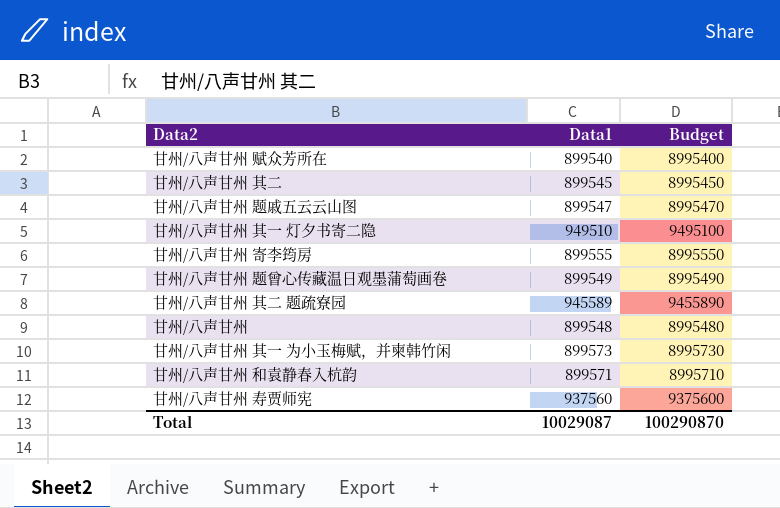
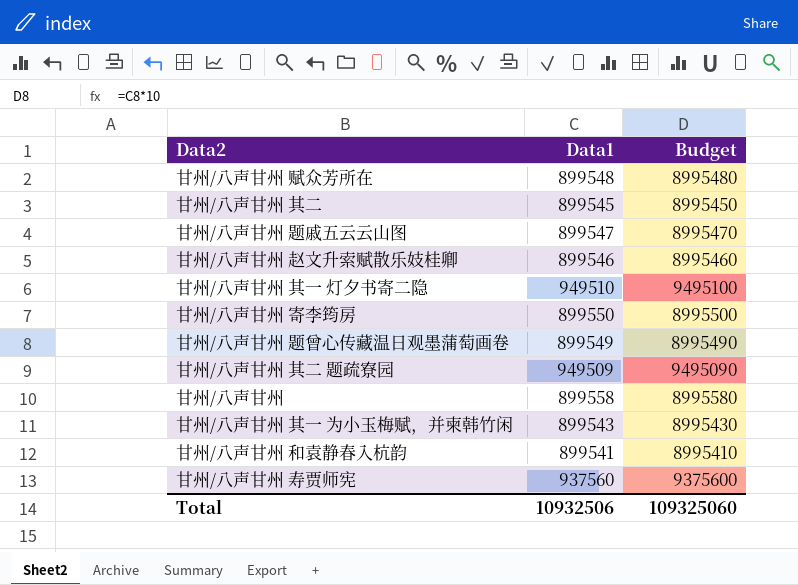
甘州/八声甘州 赋众芳所在 | Data1: 899540 -> 899548
甘州/八声甘州 赋众芳所在 | Budget: 8995400 -> 8995480
row 甘州/八声甘州 赵文升索赋散乐妓桂卿: none -> 899546 | 8995460
甘州/八声甘州 寄李筠房 | Data1: 899555 -> 899550
甘州/八声甘州 寄李筠房 | Budget: 8995550 -> 8995500
甘州/八声甘州 其二 题疏寮园 | Data1: 945589 -> 949509
甘州/八声甘州 其二 题疏寮园 | Budget: 9455890 -> 9495090
甘州/八声甘州 | Data1: 899548 -> 899558
甘州/八声甘州 | Budget: 8995480 -> 8995580
甘州/八声甘州 其一 为小玉梅赋，并柬韩竹闲 | Data1: 899573 -> 899543
甘州/八声甘州 其一 为小玉梅赋，并柬韩竹闲 | Budget: 8995730 -> 8995430
甘州/八声甘州 和袁静春入杭韵 | Data1: 899571 -> 899541
甘州/八声甘州 和袁静春入杭韵 | Budget: 8995710 -> 8995410
Total | Data1: 10029087 -> 10932506
Total | Budget: 100290870 -> 109325060

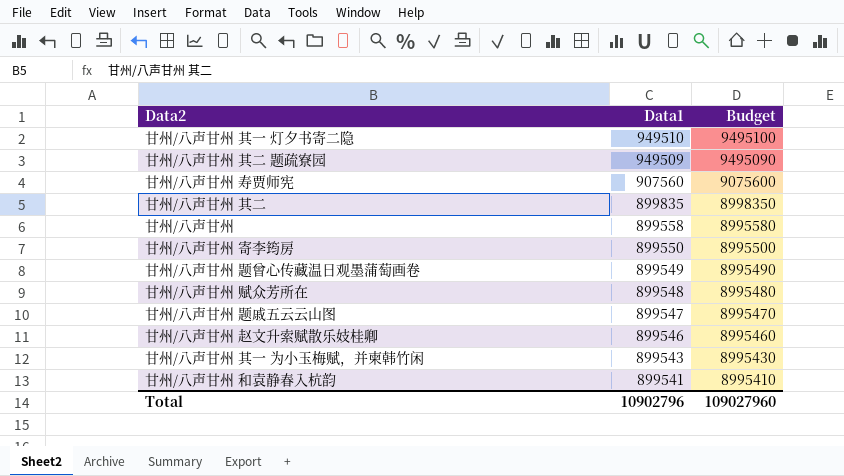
row order: none -> Data1 descending
甘州/八声甘州 寿贾师宪 | Data1: 937560 -> 907560
甘州/八声甘州 寿贾师宪 | Budget: 9375600 -> 9075600
甘州/八声甘州 其二 | Data1: 899545 -> 899835
甘州/八声甘州 其二 | Budget: 8995450 -> 8998350
Total | Data1: 10932506 -> 10902796
Total | Budget: 109325060 -> 109027960

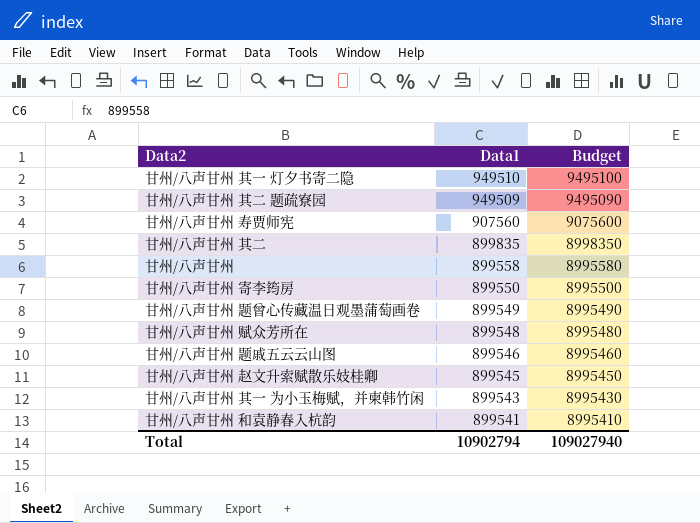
甘州/八声甘州 题戚五云云山图 | Data1: 899547 -> 899546
甘州/八声甘州 题戚五云云山图 | Budget: 8995470 -> 8995460
甘州/八声甘州 赵文升索赋散乐妓桂卿 | Data1: 899546 -> 899545
甘州/八声甘州 赵文升索赋散乐妓桂卿 | Budget: 8995460 -> 8995450
Total | Data1: 10902796 -> 10902794
Total | Budget: 109027960 -> 109027940

